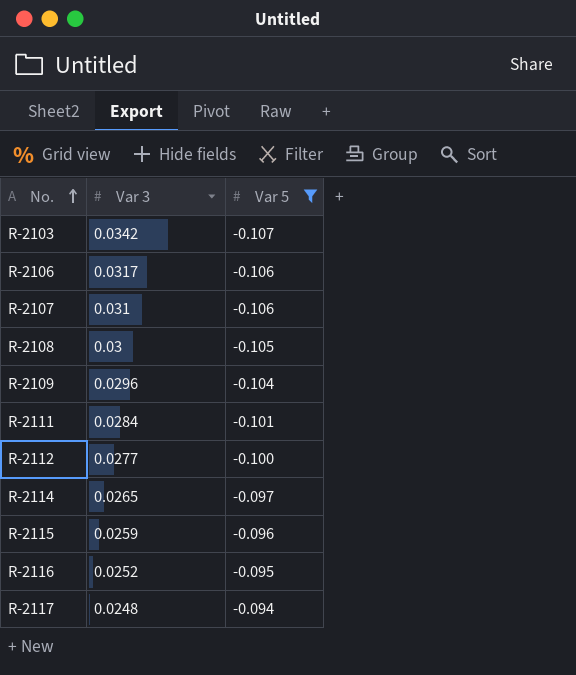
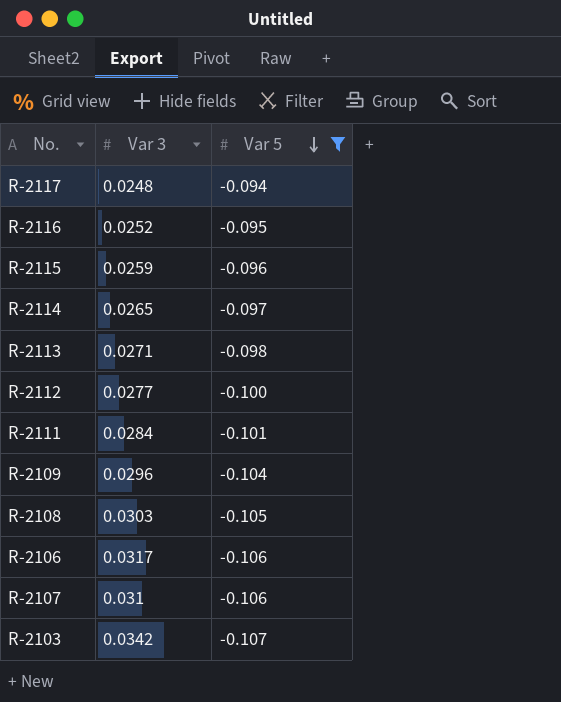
row order: No. ascending -> Var 5 descending
row R-2113: none -> 0.0271 | -0.098
R-2108 | Var 3: 0.03 -> 0.0303

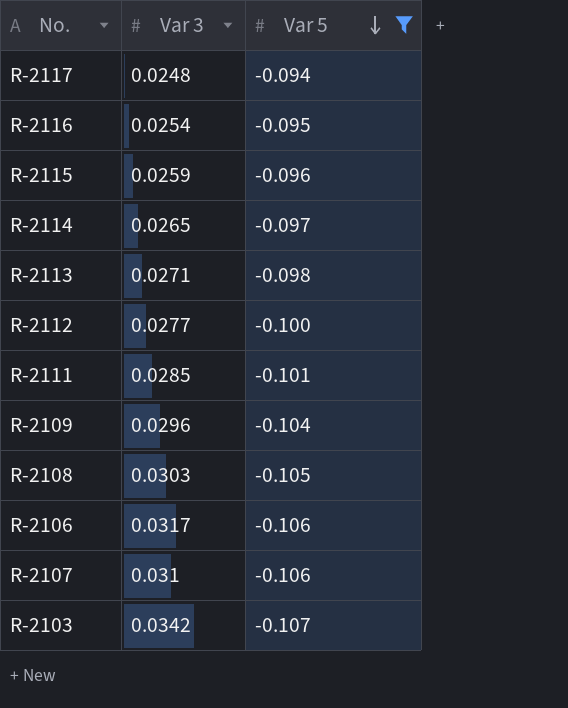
R-2116 | Var 3: 0.0252 -> 0.0254
R-2111 | Var 3: 0.0284 -> 0.0285

